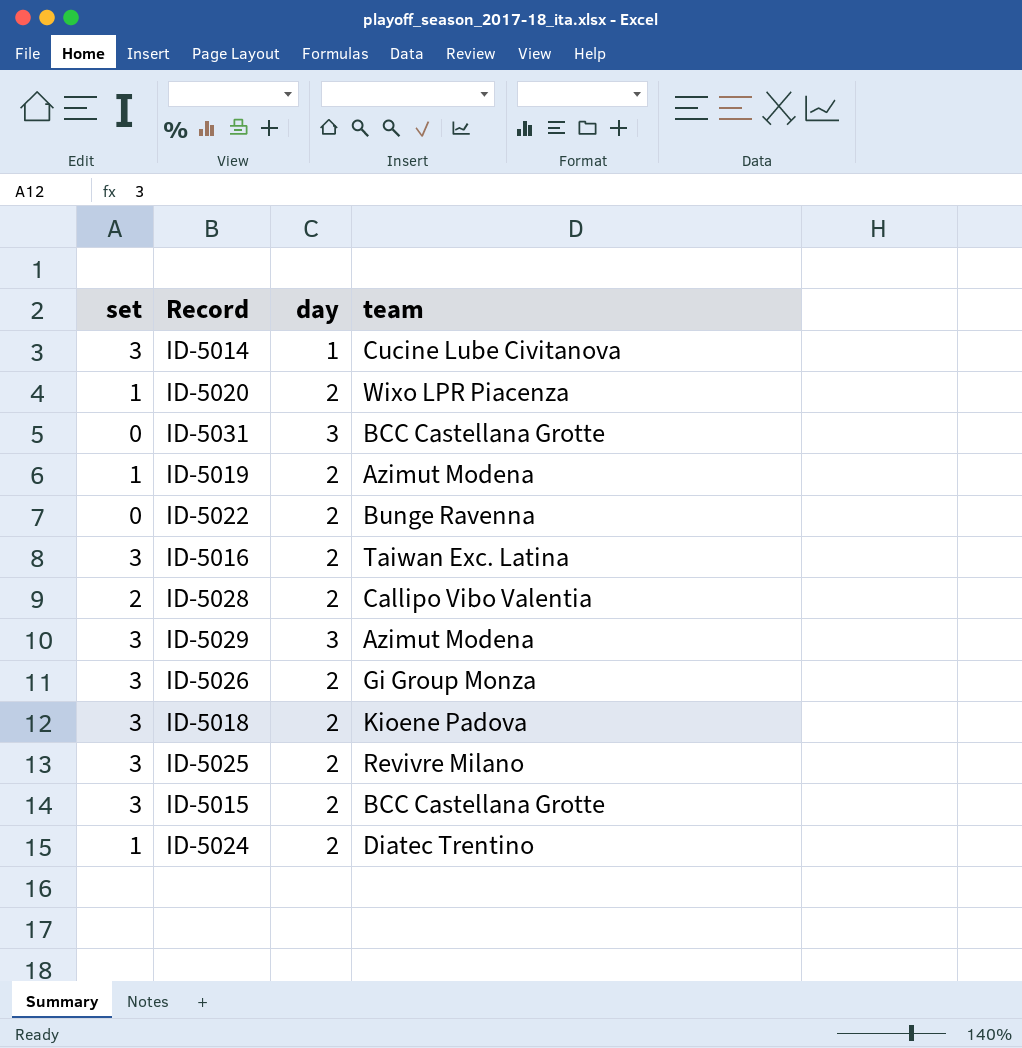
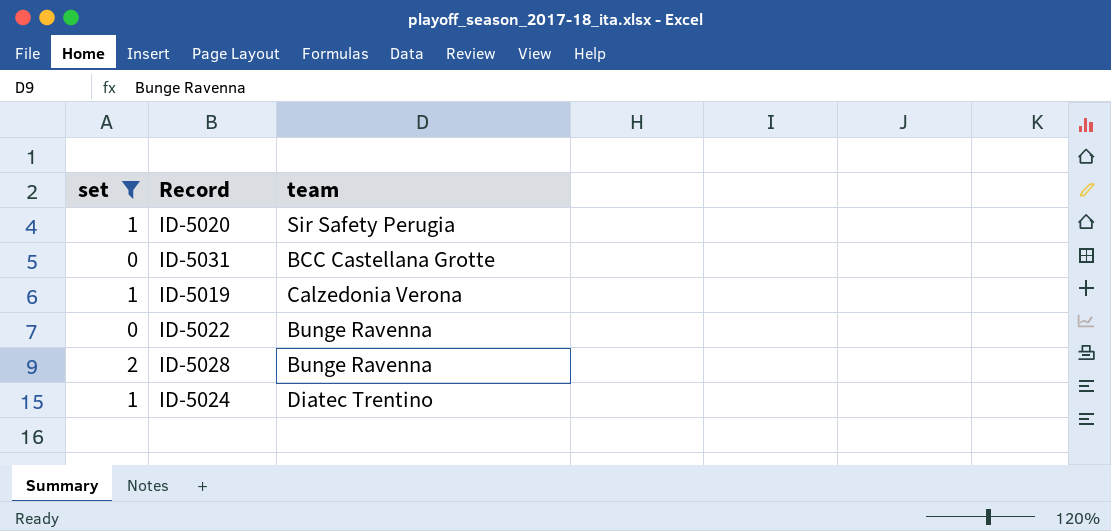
filter: none -> set != 3
column day | position: 3 -> none
ID-5020 | team: Wixo LPR Piacenza -> Sir Safety Perugia
ID-5019 | team: Azimut Modena -> Calzedonia Verona
ID-5028 | team: Callipo Vibo Valentia -> Bunge Ravenna

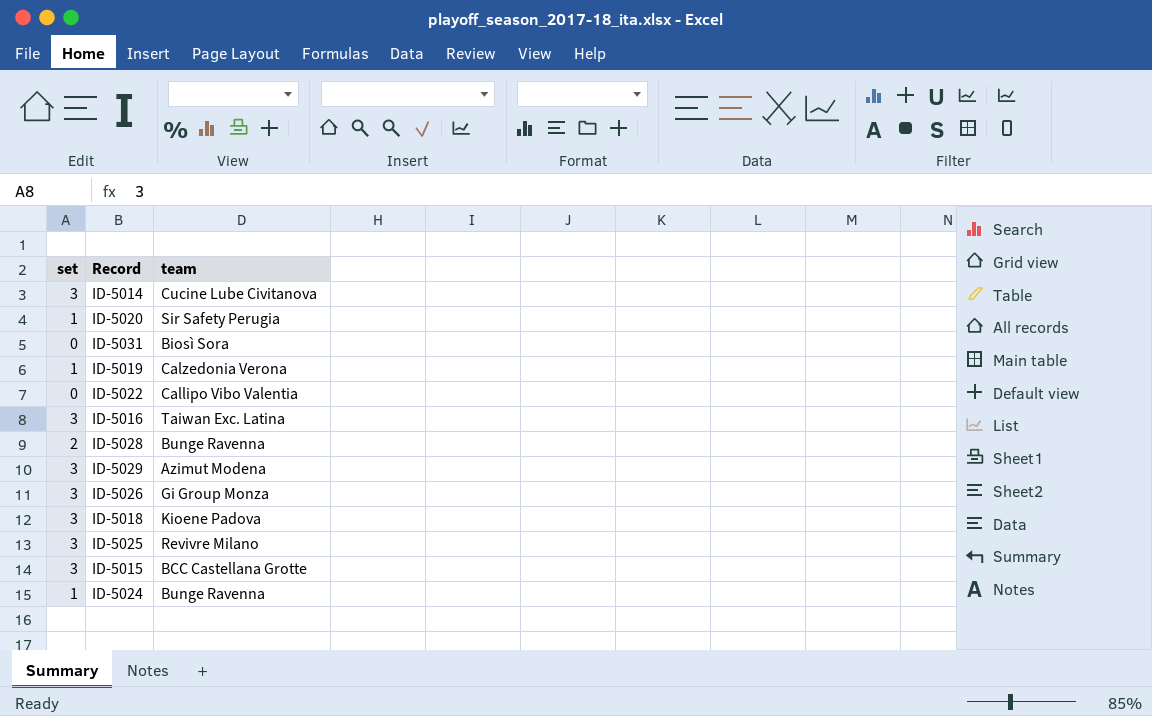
filter: set != 3 -> none
ID-5031 | team: BCC Castellana Grotte -> Biosì Sora
ID-5022 | team: Bunge Ravenna -> Callipo Vibo Valentia
ID-5024 | team: Diatec Trentino -> Bunge Ravenna

